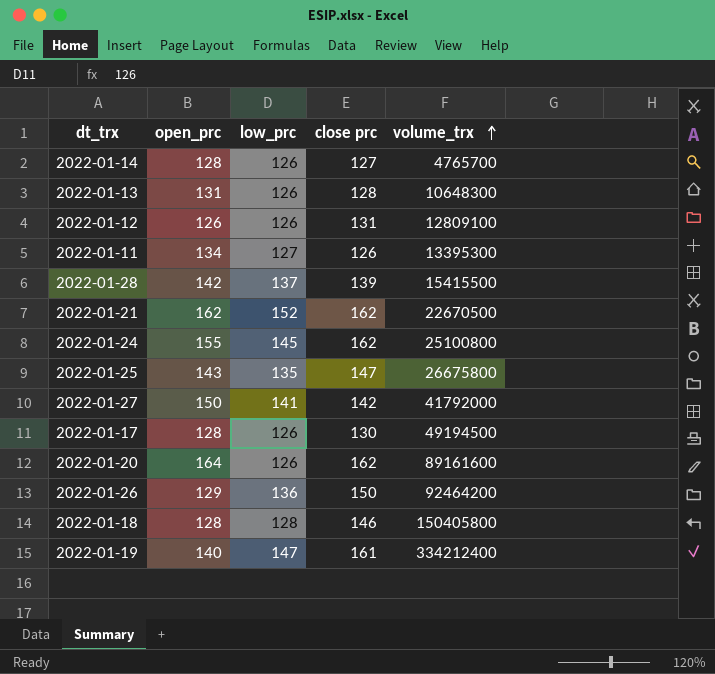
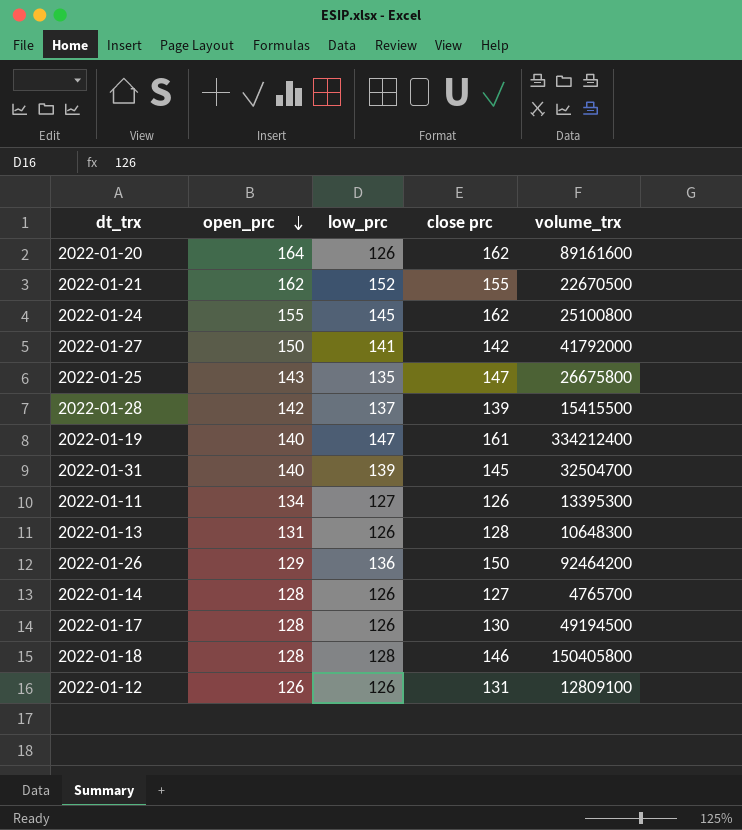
row order: volume_trx ascending -> open_prc descending
2022-01-21 | close prc: 162 -> 155
row 2022-01-31: none -> 140 | 139 | 145 | 32504700

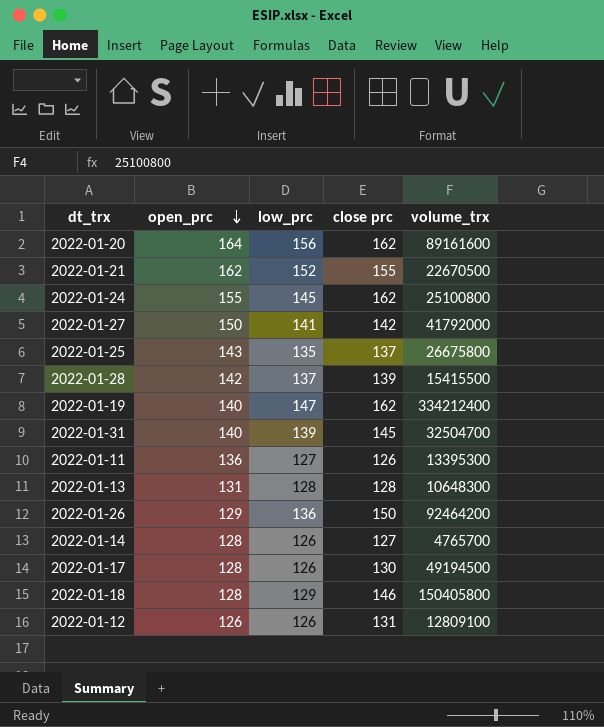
2022-01-20 | low_prc: 126 -> 156
2022-01-25 | close prc: 147 -> 137
2022-01-19 | close prc: 161 -> 162
2022-01-11 | open_prc: 134 -> 136
2022-01-13 | low_prc: 126 -> 128
2022-01-18 | low_prc: 128 -> 129

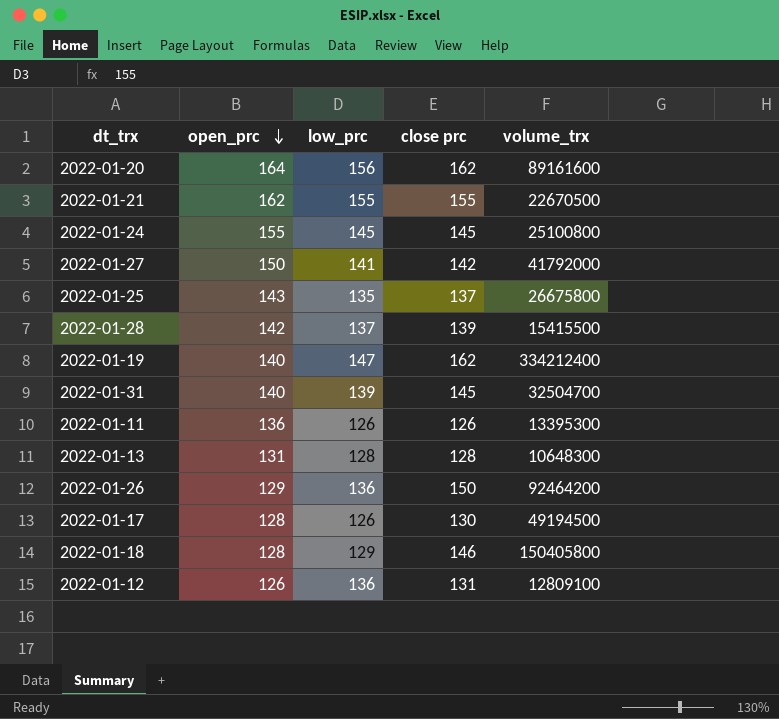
row 2022-01-14: 128 | 126 | 127 | 4765700 -> none
2022-01-21 | low_prc: 152 -> 155
2022-01-24 | close prc: 162 -> 145
2022-01-11 | low_prc: 127 -> 126
2022-01-12 | low_prc: 126 -> 136

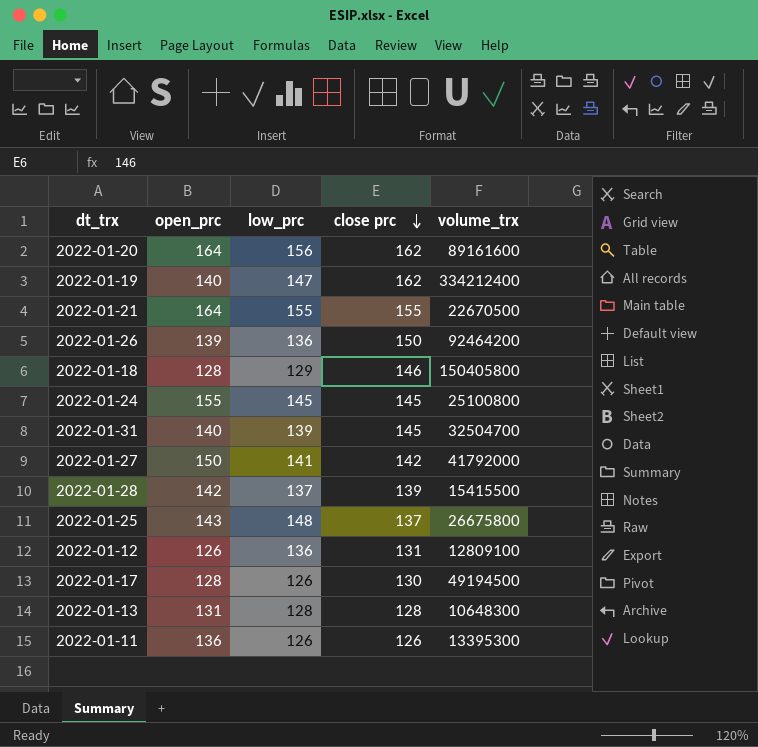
row order: open_prc descending -> close prc descending
2022-01-21 | open_prc: 162 -> 164
2022-01-26 | open_prc: 129 -> 139
2022-01-25 | low_prc: 135 -> 148

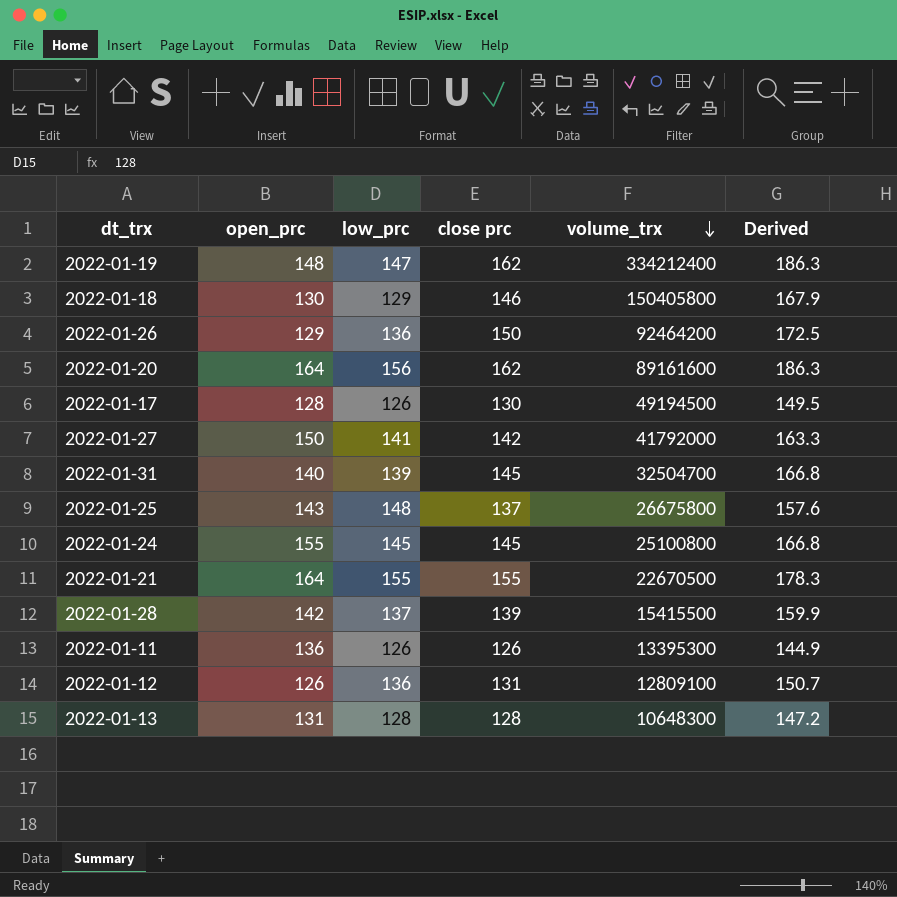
row order: close prc descending -> volume_trx descending
column Derived | formula: none -> [close prc] * 1.15
2022-01-19 | open_prc: 140 -> 148
2022-01-18 | open_prc: 128 -> 130
2022-01-26 | open_prc: 139 -> 129

